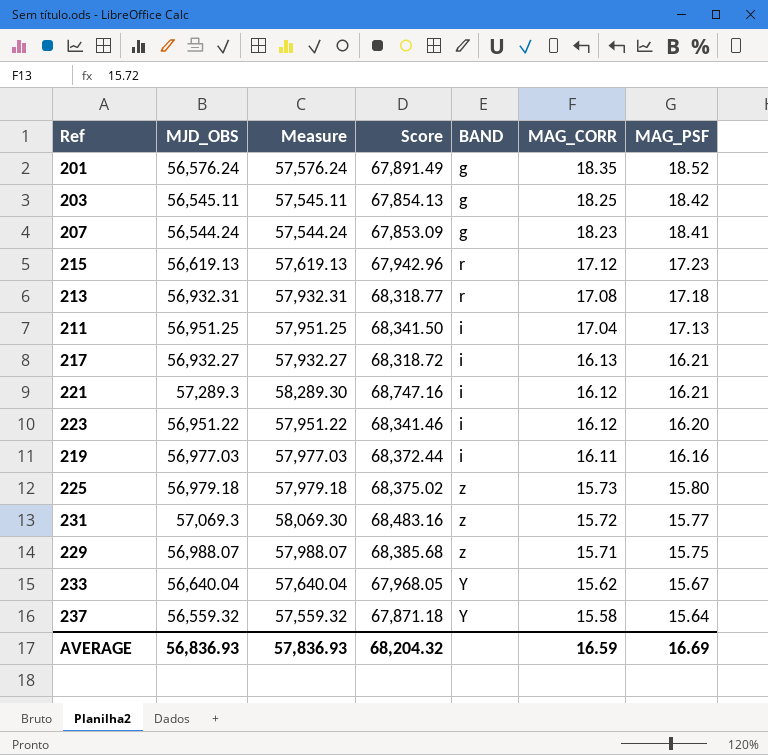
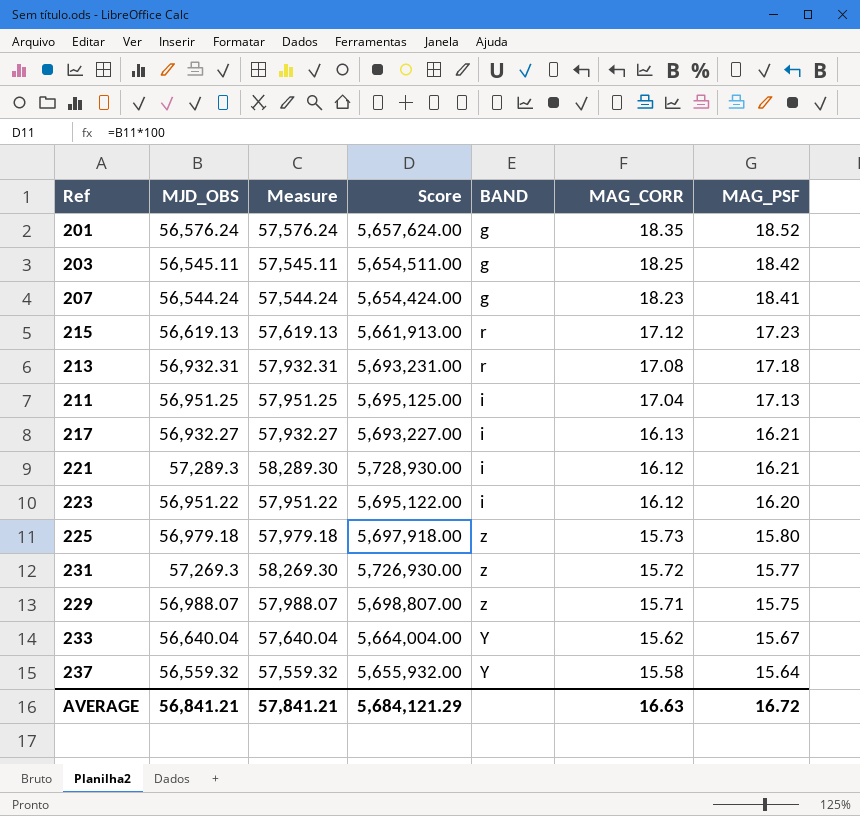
column Score | formula: [MJD_OBS] * 1.2 -> [MJD_OBS] * 100
row 219: 56,977.03 | 57,977.03 | 68,372.44 | i | 16.11 | 16.16 -> none
231 | MJD_OBS: 57,069.3 -> 57,269.3
231 | Measure: 58,069.30 -> 58,269.30
AVERAGE | MJD_OBS: 56,836.93 -> 56,841.21
AVERAGE | Measure: 57,836.93 -> 57,841.21
AVERAGE | Score: 68,204.32 -> 5,684,121.29
AVERAGE | MAG_CORR: 16.59 -> 16.63
AVERAGE | MAG_PSF: 16.69 -> 16.72

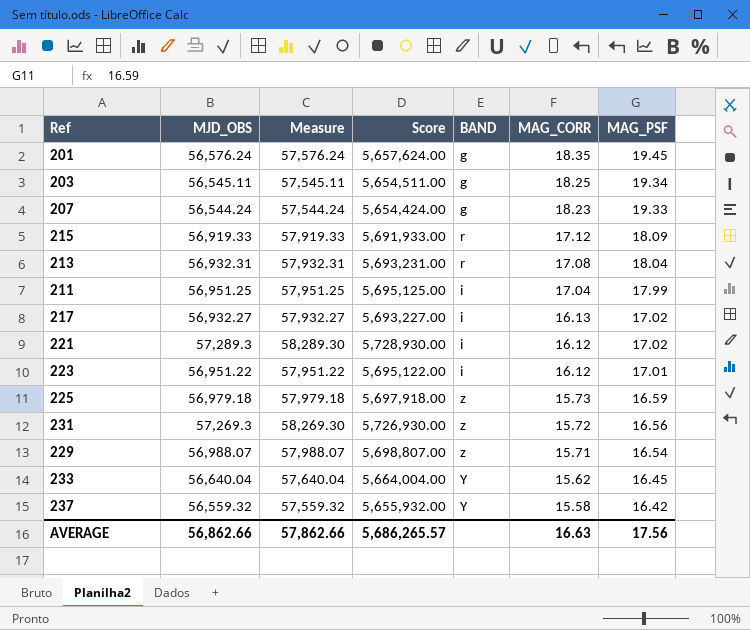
201 | MAG_PSF: 18.52 -> 19.45
203 | MAG_PSF: 18.42 -> 19.34
207 | MAG_PSF: 18.41 -> 19.33
215 | MJD_OBS: 56,619.13 -> 56,919.33
215 | Measure: 57,619.13 -> 57,919.33
215 | Score: 5,661,913.00 -> 5,691,933.00
215 | MAG_PSF: 17.23 -> 18.09
213 | MAG_PSF: 17.18 -> 18.04
211 | MAG_PSF: 17.13 -> 17.99
217 | MAG_PSF: 16.21 -> 17.02
221 | MAG_PSF: 16.21 -> 17.02
223 | MAG_PSF: 16.20 -> 17.01
225 | MAG_PSF: 15.80 -> 16.59
231 | MAG_PSF: 15.77 -> 16.56
229 | MAG_PSF: 15.75 -> 16.54
233 | MAG_PSF: 15.67 -> 16.45
237 | MAG_PSF: 15.64 -> 16.42
AVERAGE | MJD_OBS: 56,841.21 -> 56,862.66
AVERAGE | Measure: 57,841.21 -> 57,862.66
AVERAGE | Score: 5,684,121.29 -> 5,686,265.57
AVERAGE | MAG_PSF: 16.72 -> 17.56

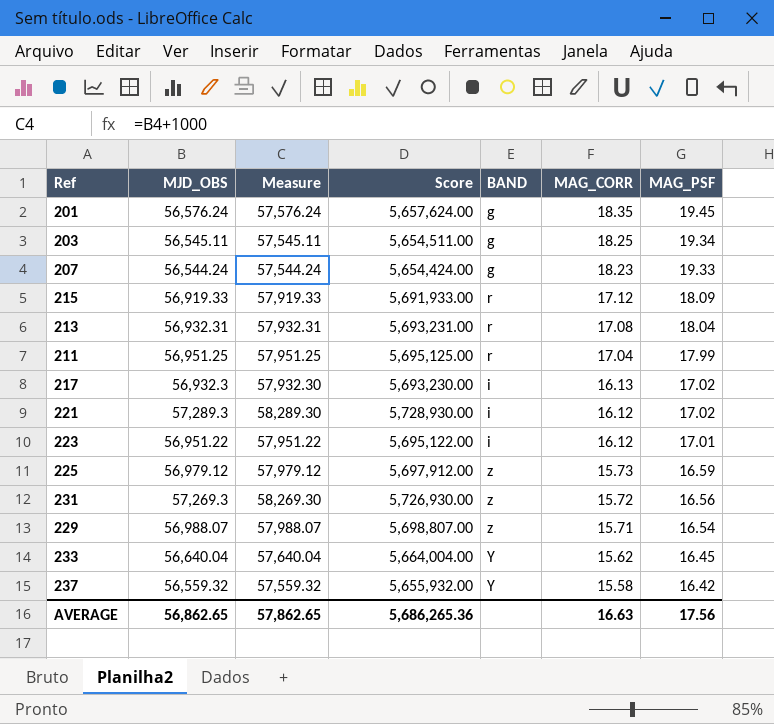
211 | BAND: i -> r
217 | MJD_OBS: 56,932.27 -> 56,932.3
217 | Measure: 57,932.27 -> 57,932.30
217 | Score: 5,693,227.00 -> 5,693,230.00
225 | MJD_OBS: 56,979.18 -> 56,979.12
225 | Measure: 57,979.18 -> 57,979.12
225 | Score: 5,697,918.00 -> 5,697,912.00
AVERAGE | MJD_OBS: 56,862.66 -> 56,862.65
AVERAGE | Measure: 57,862.66 -> 57,862.65
AVERAGE | Score: 5,686,265.57 -> 5,686,265.36

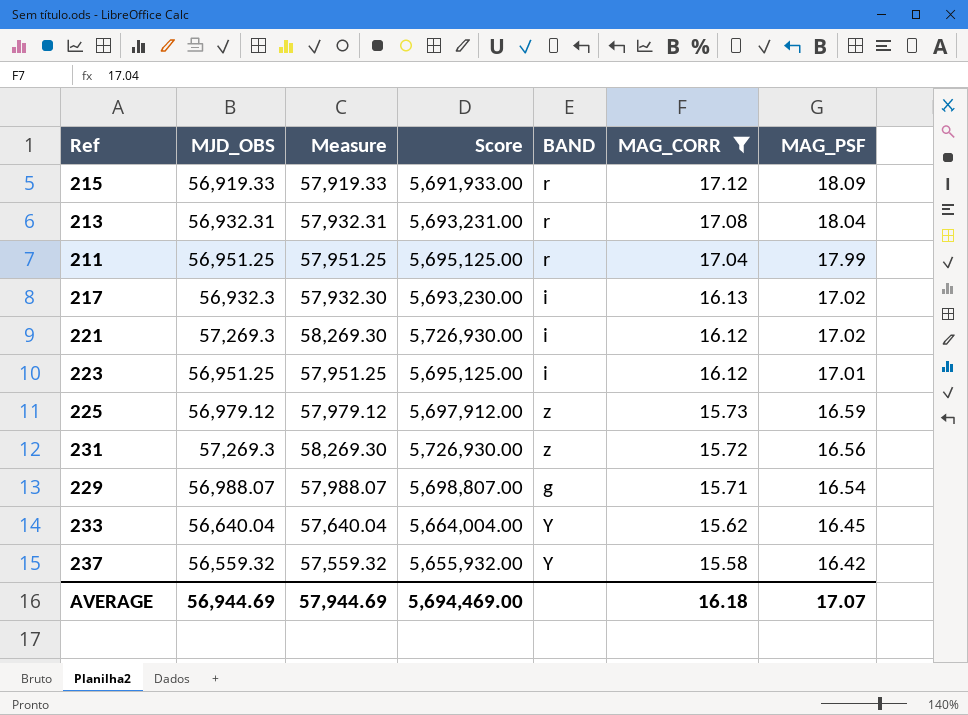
filter: none -> MAG_CORR <= 17.12
221 | MJD_OBS: 57,289.3 -> 57,269.3
221 | Measure: 58,289.30 -> 58,269.30
221 | Score: 5,728,930.00 -> 5,726,930.00
223 | MJD_OBS: 56,951.22 -> 56,951.25
223 | Measure: 57,951.22 -> 57,951.25
223 | Score: 5,695,122.00 -> 5,695,125.00
229 | BAND: z -> g
AVERAGE | MJD_OBS: 56,862.65 -> 56,944.69
AVERAGE | Measure: 57,862.65 -> 57,944.69
AVERAGE | Score: 5,686,265.36 -> 5,694,469.00
AVERAGE | MAG_CORR: 16.63 -> 16.18
AVERAGE | MAG_PSF: 17.56 -> 17.07

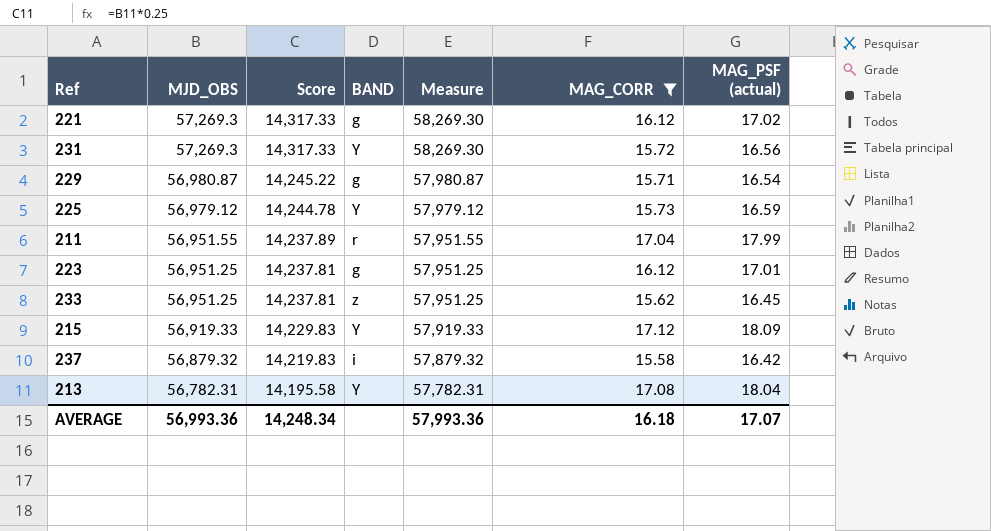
row order: MAG_CORR descending -> MJD_OBS descending
column Score | formula: [MJD_OBS] * 100 -> [MJD_OBS] * 0.25
column Measure | position: 3 -> 5
column name: MAG_PSF -> MAG_PSF (actual)
row 217: 56,932.3 | 57,932.30 | 5,693,230.00 | i | 16.13 | 17.02 -> none
221 | BAND: i -> g
231 | BAND: z -> Y
229 | MJD_OBS: 56,988.07 -> 56,980.87
229 | Measure: 57,988.07 -> 57,980.87
225 | BAND: z -> Y
211 | MJD_OBS: 56,951.25 -> 56,951.55
211 | Measure: 57,951.25 -> 57,951.55
223 | BAND: i -> g
233 | MJD_OBS: 56,640.04 -> 56,951.25
233 | BAND: Y -> z
233 | Measure: 57,640.04 -> 57,951.25
215 | BAND: r -> Y
237 | MJD_OBS: 56,559.32 -> 56,879.32
237 | BAND: Y -> i
237 | Measure: 57,559.32 -> 57,879.32
213 | MJD_OBS: 56,932.31 -> 56,782.31
213 | BAND: r -> Y
213 | Measure: 57,932.31 -> 57,782.31
AVERAGE | MJD_OBS: 56,944.69 -> 56,993.36
AVERAGE | Score: 5,694,469.00 -> 14,248.34
AVERAGE | Measure: 57,944.69 -> 57,993.36

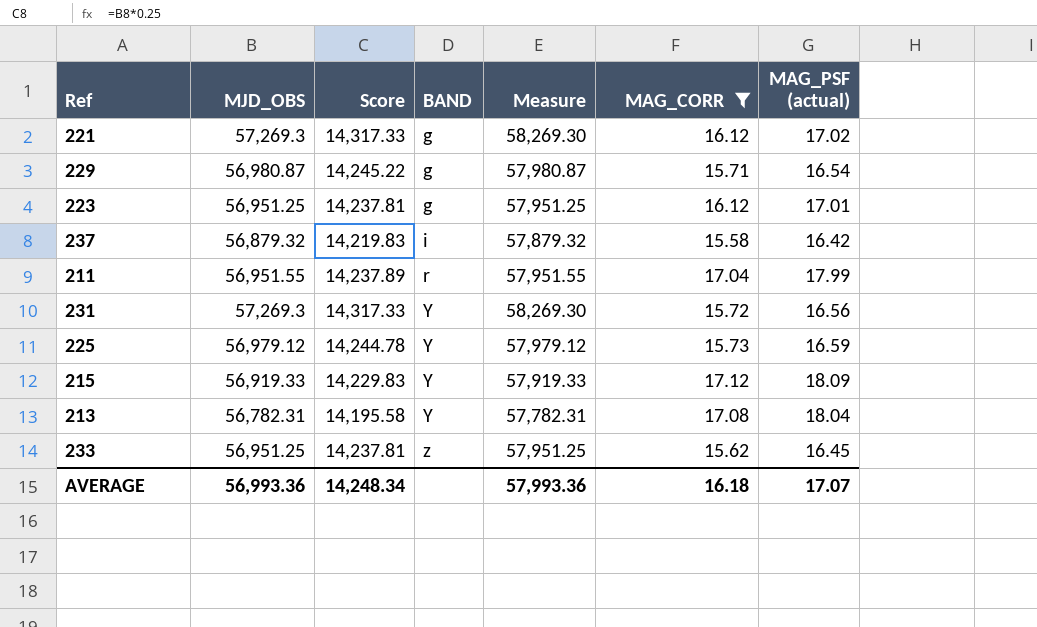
row order: MJD_OBS descending -> BAND ascending

